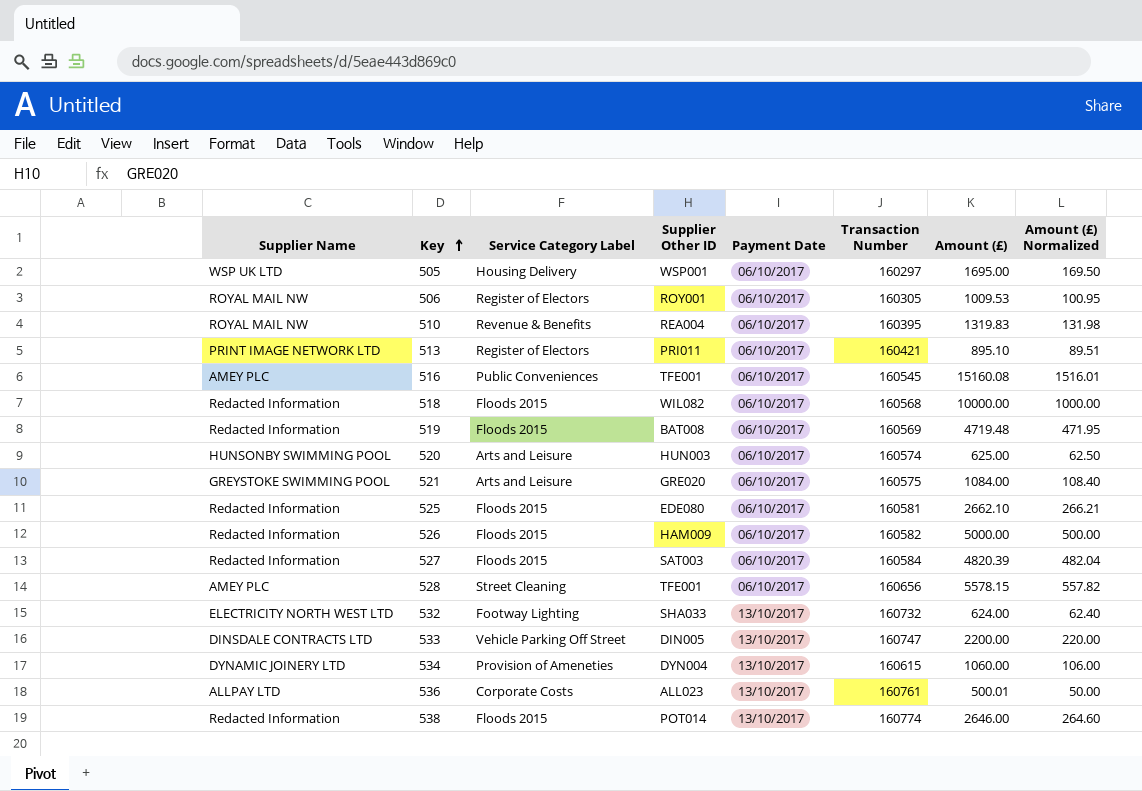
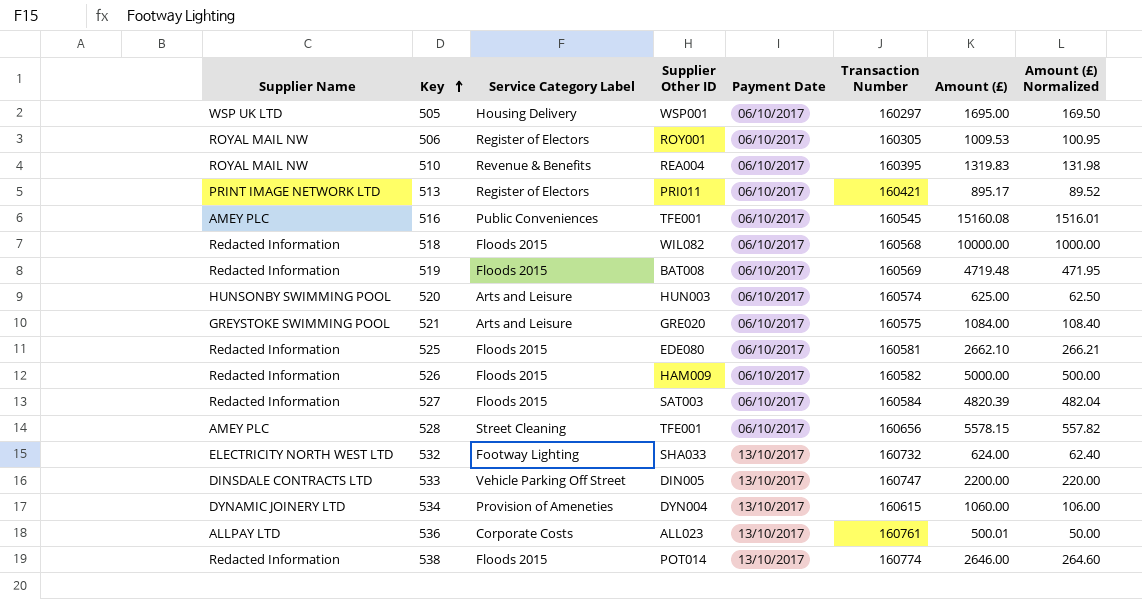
513 | Amount (£): 895.10 -> 895.17
513 | Amount (£) Normalized: 89.51 -> 89.52

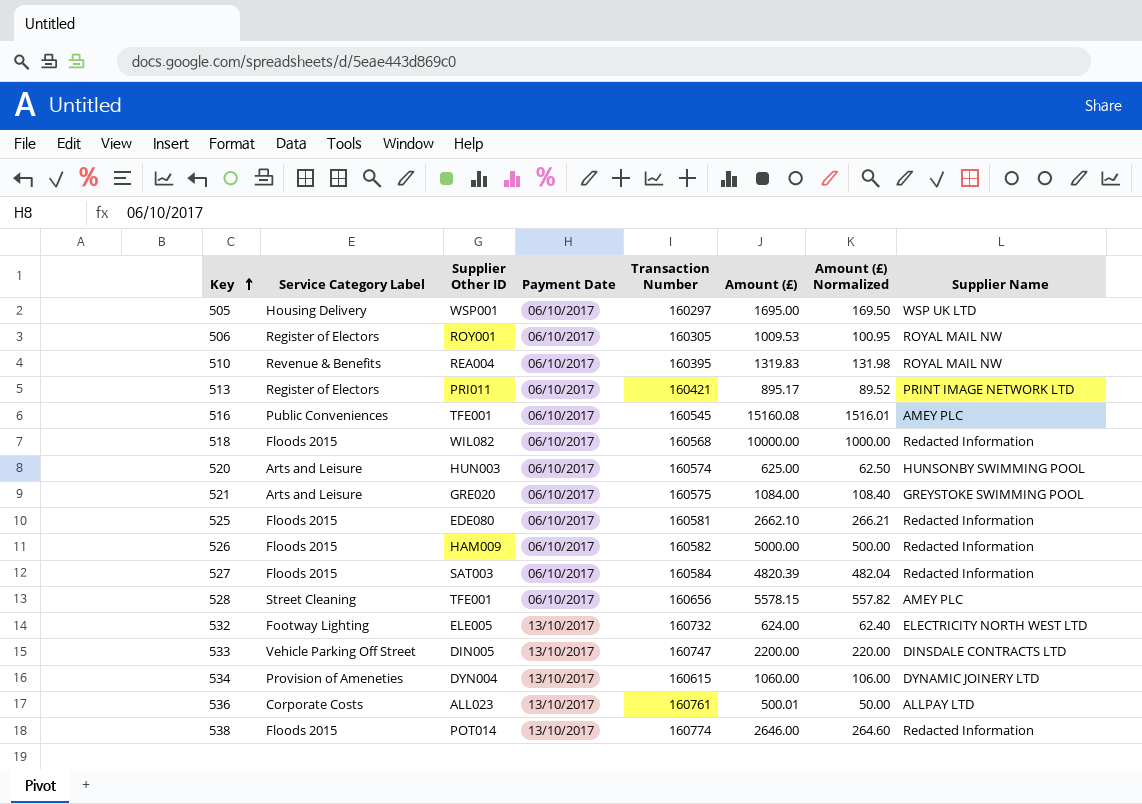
column Supplier Name | position: 1 -> 8
row 519: Redacted Information | Floods 2015 | BAT008 | 06/10/2017 | 160569 | 4719.48 | 471.95 -> none
532 | Supplier Other ID: SHA033 -> ELE005

